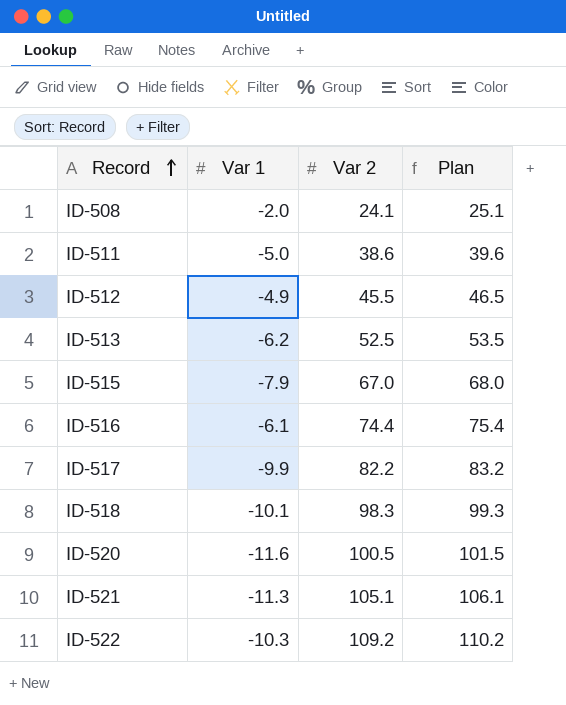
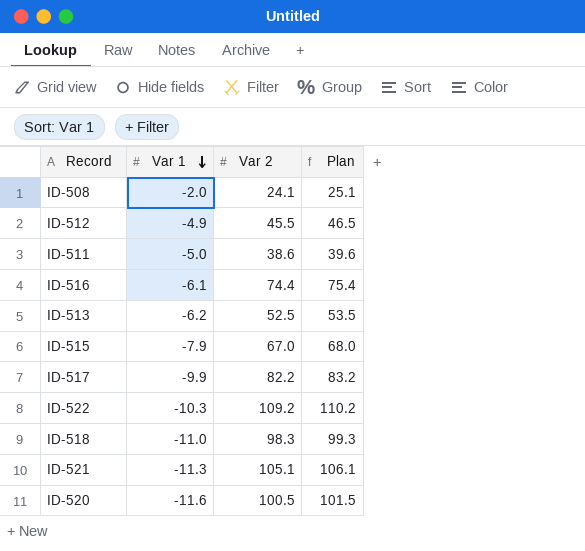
row order: Record ascending -> Var 1 descending
ID-518 | Var 1: -10.1 -> -11.0

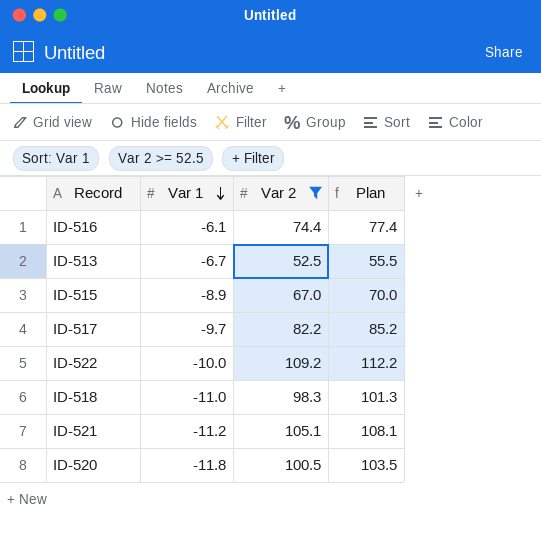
filter: none -> Var 2 >= 52.5
column Plan | formula: [Var 2] + 1 -> [Var 2] + 3
ID-513 | Var 1: -6.2 -> -6.7
ID-515 | Var 1: -7.9 -> -8.9
ID-517 | Var 1: -9.9 -> -9.7
ID-522 | Var 1: -10.3 -> -10.0
ID-521 | Var 1: -11.3 -> -11.2
ID-520 | Var 1: -11.6 -> -11.8

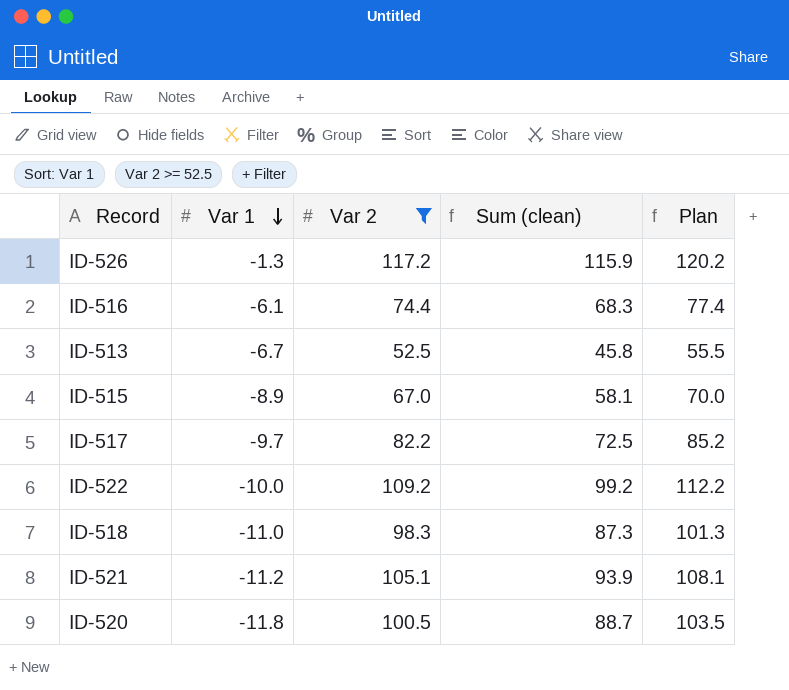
column Sum (clean) | formula: none -> [Var 1] + [Var 2]
row ID-526: none -> -1.3 | 117.2 | 115.9 | 120.2

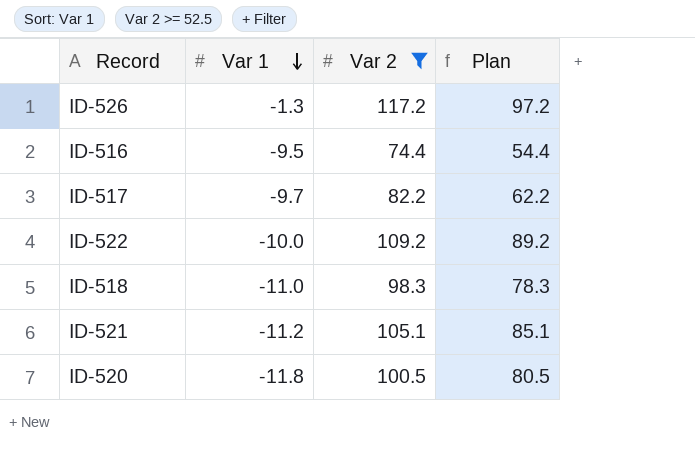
column Sum (clean) | formula: [Var 1] + [Var 2] -> none
column Plan | formula: [Var 2] + 3 -> [Var 2] - 20
row ID-513: -6.7 | 52.5 | 45.8 | 55.5 -> none
row ID-515: -8.9 | 67.0 | 58.1 | 70.0 -> none
ID-516 | Var 1: -6.1 -> -9.5

